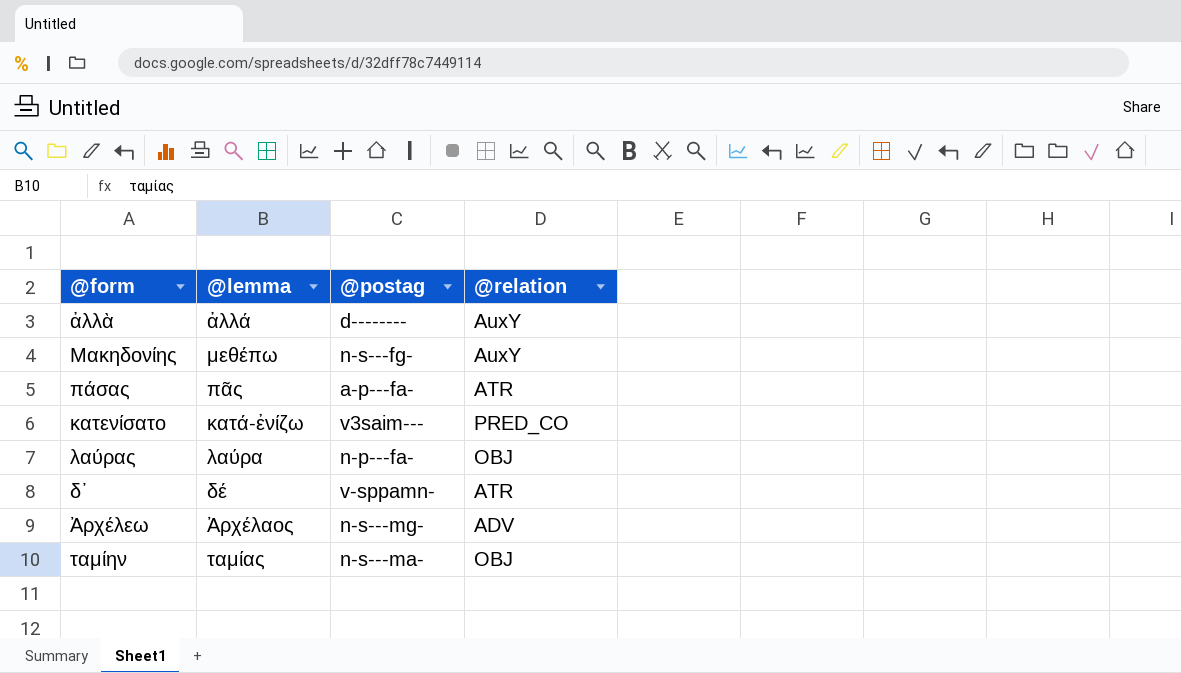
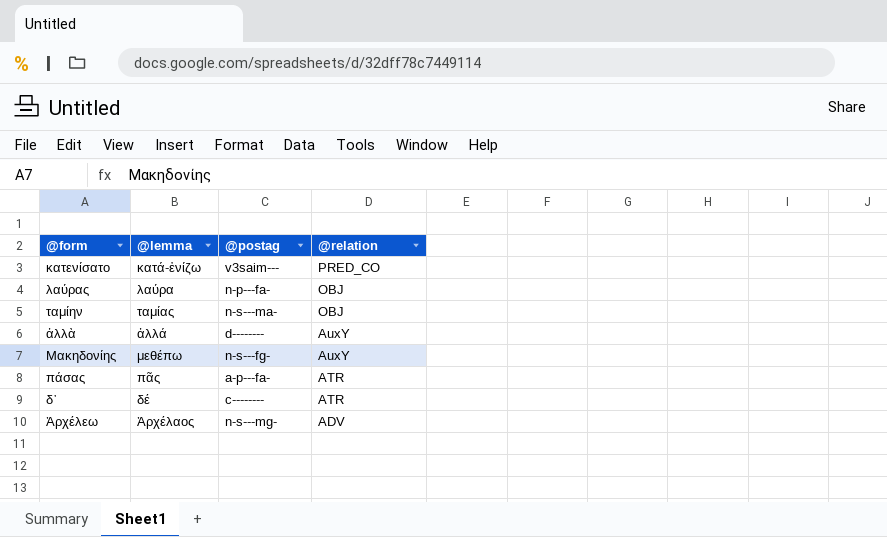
row order: none -> @relation descending
δ᾽ | @postag: v-sppamn- -> c--------

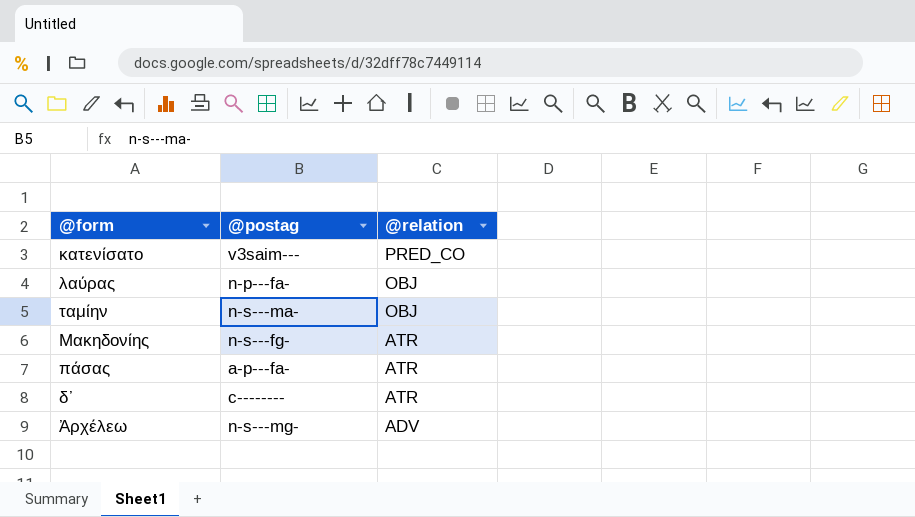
column @lemma | position: 2 -> none
row ἀλλὰ: ἀλλά | d-------- | AuxY -> none
Μακηδονίης | @relation: AuxY -> ATR

